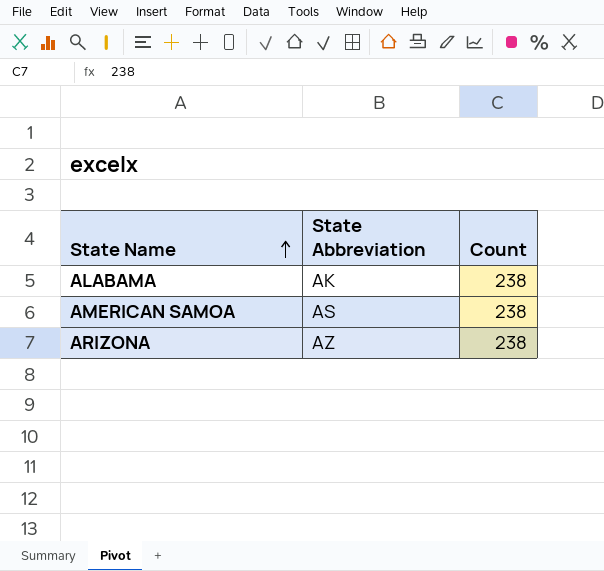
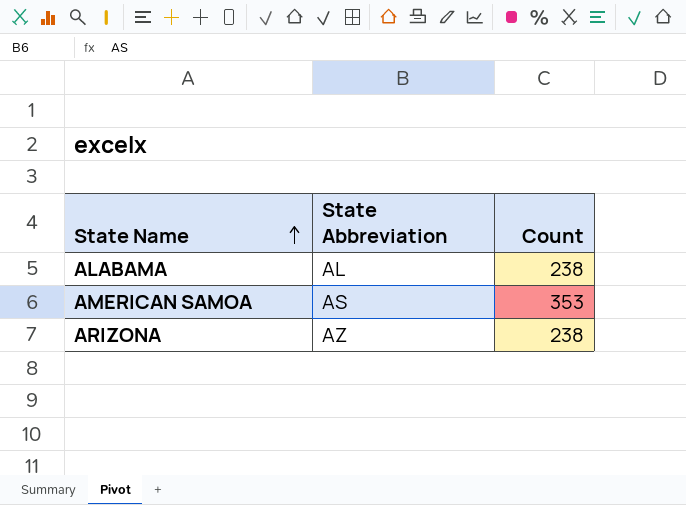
ALABAMA | State Abbreviation: AK -> AL
AMERICAN SAMOA | Count: 238 -> 353

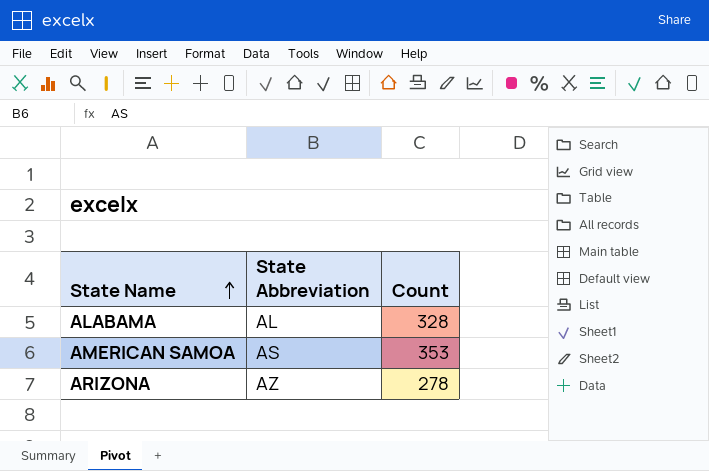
ALABAMA | Count: 238 -> 328
ARIZONA | Count: 238 -> 278

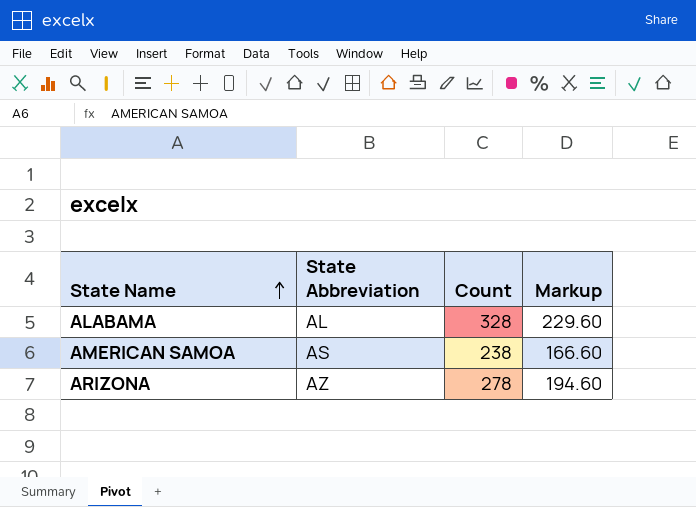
column Markup | formula: none -> [Count] * 0.7
AMERICAN SAMOA | Count: 353 -> 238

